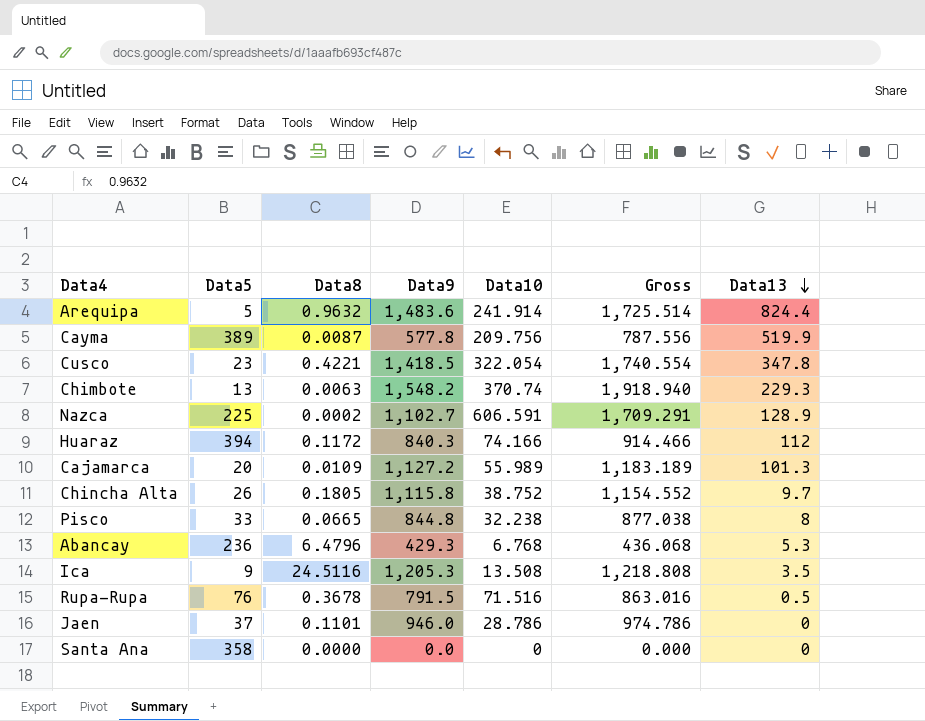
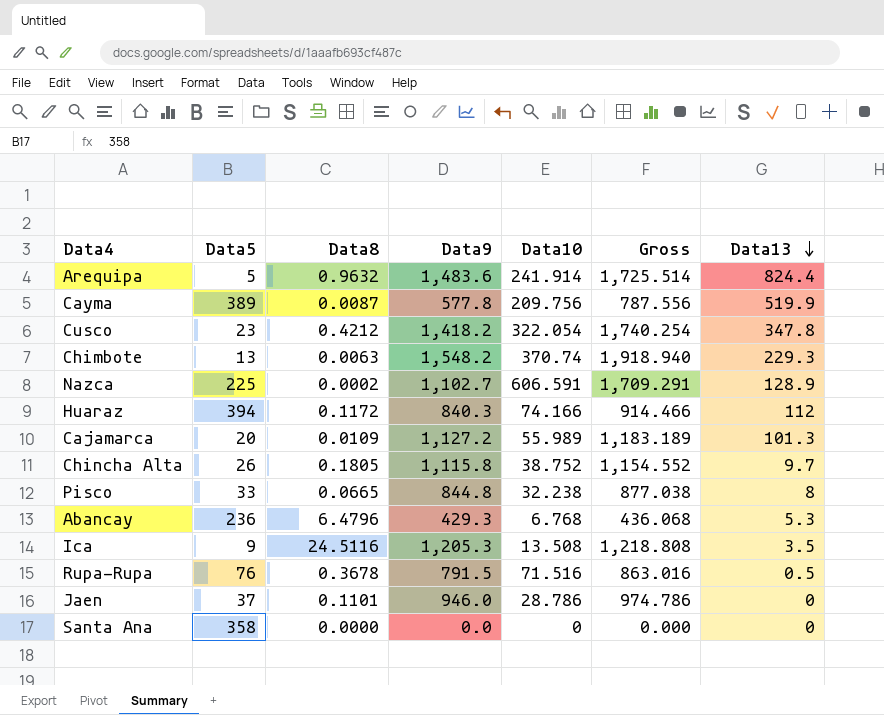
Cusco | Data8: 0.4221 -> 0.4212
Cusco | Data9: 1,418.5 -> 1,418.2
Cusco | Gross: 1,740.554 -> 1,740.254

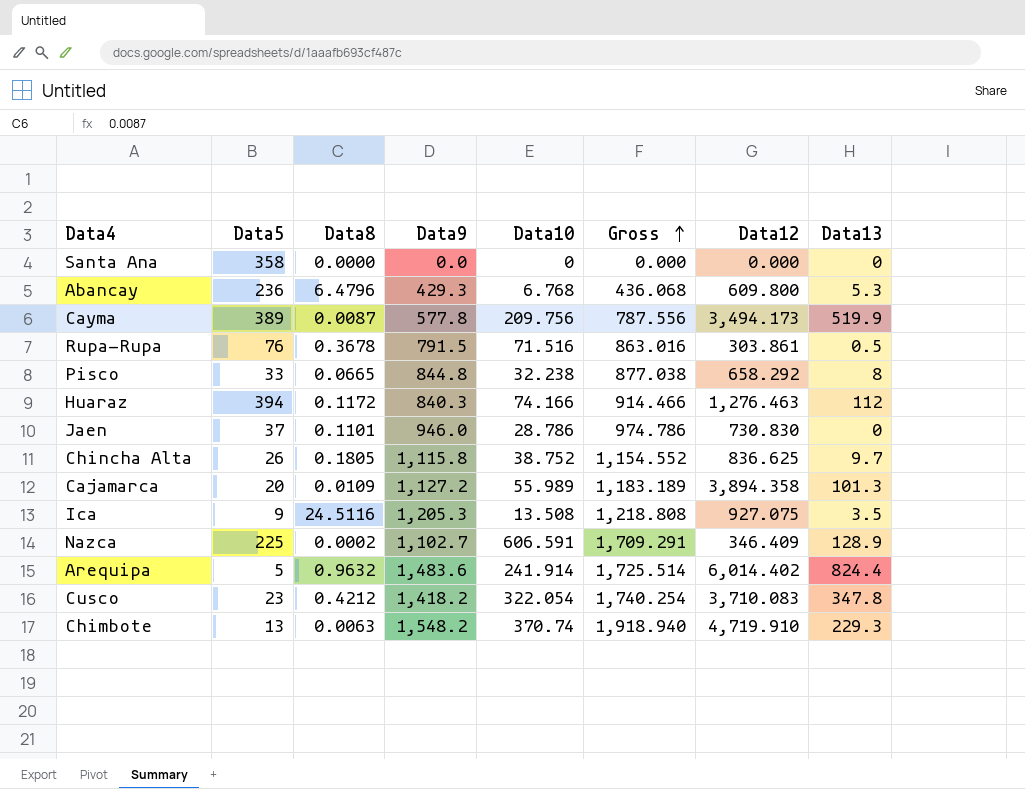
row order: Data13 descending -> Gross ascending
column Data12 | position: none -> 7

